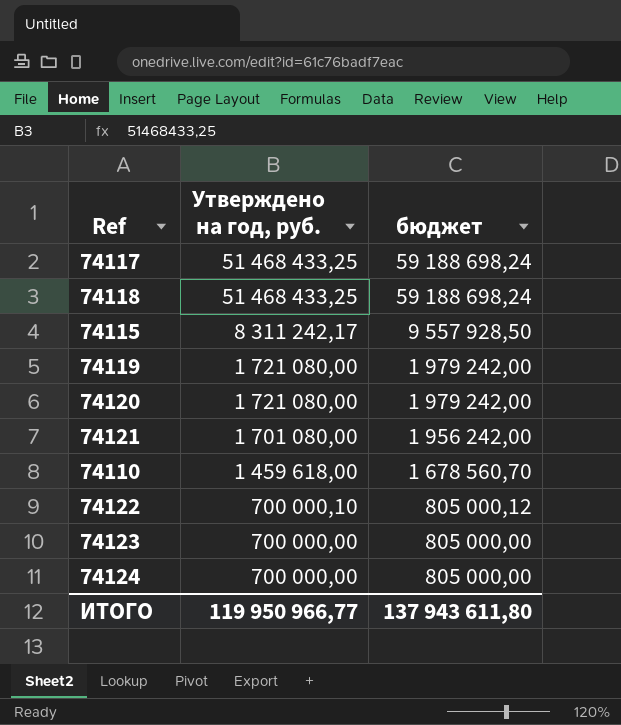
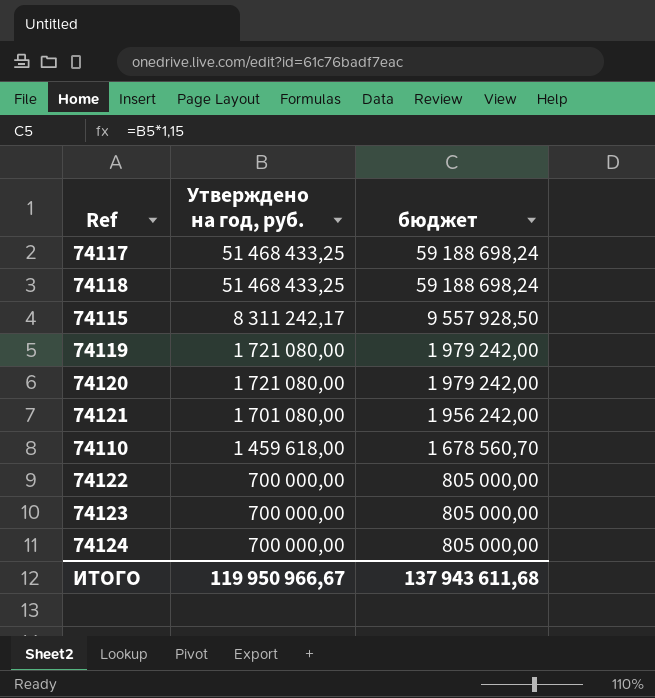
74122 | Утверждено на год, руб.: 700 000,10 -> 700 000,00
74122 | бюджет: 805 000,12 -> 805 000,00
ИТОГО | Утверждено на год, руб.: 119 950 966,77 -> 119 950 966,67
ИТОГО | бюджет: 137 943 611,80 -> 137 943 611,68

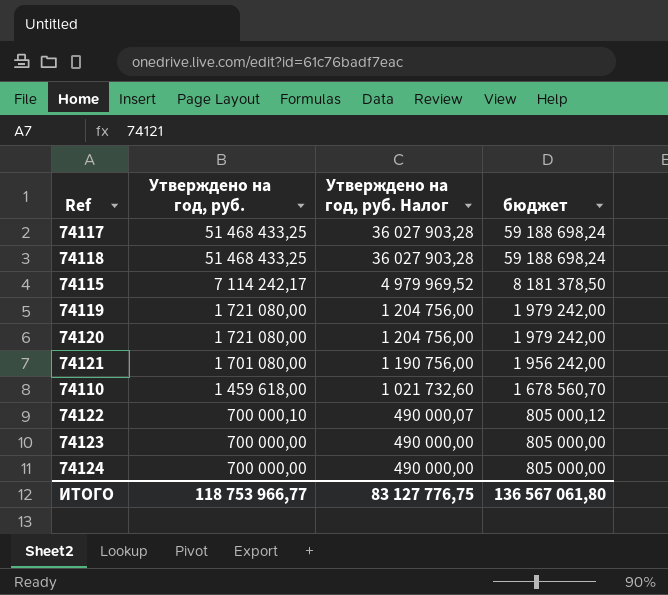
column Утверждено на год, руб. Налог | formula: none -> [Утверждено на год, руб.] * 0,7
74115 | Утверждено на год, руб.: 8 311 242,17 -> 7 114 242,17
74115 | бюджет: 9 557 928,50 -> 8 181 378,50
74122 | Утверждено на год, руб.: 700 000,00 -> 700 000,10
74122 | бюджет: 805 000,00 -> 805 000,12
ИТОГО | Утверждено на год, руб.: 119 950 966,67 -> 118 753 966,77
ИТОГО | бюджет: 137 943 611,68 -> 136 567 061,80

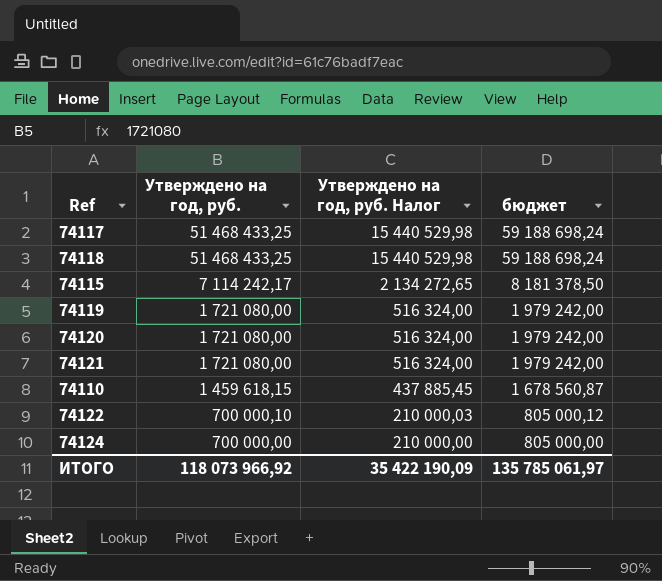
column Утверждено на год, руб. Налог | formula: [Утверждено на год, руб.] * 0,7 -> [Утверждено на год, руб.] * 0,3
row 74123: 700 000,00 | 490 000,00 | 805 000,00 -> none
74121 | Утверждено на год, руб.: 1 701 080,00 -> 1 721 080,00
74121 | бюджет: 1 956 242,00 -> 1 979 242,00
74110 | Утверждено на год, руб.: 1 459 618,00 -> 1 459 618,15
74110 | бюджет: 1 678 560,70 -> 1 678 560,87
ИТОГО | Утверждено на год, руб.: 118 753 966,77 -> 118 073 966,92
ИТОГО | Утверждено на год, руб. Налог: 83 127 776,75 -> 35 422 190,09
ИТОГО | бюджет: 136 567 061,80 -> 135 785 061,97

